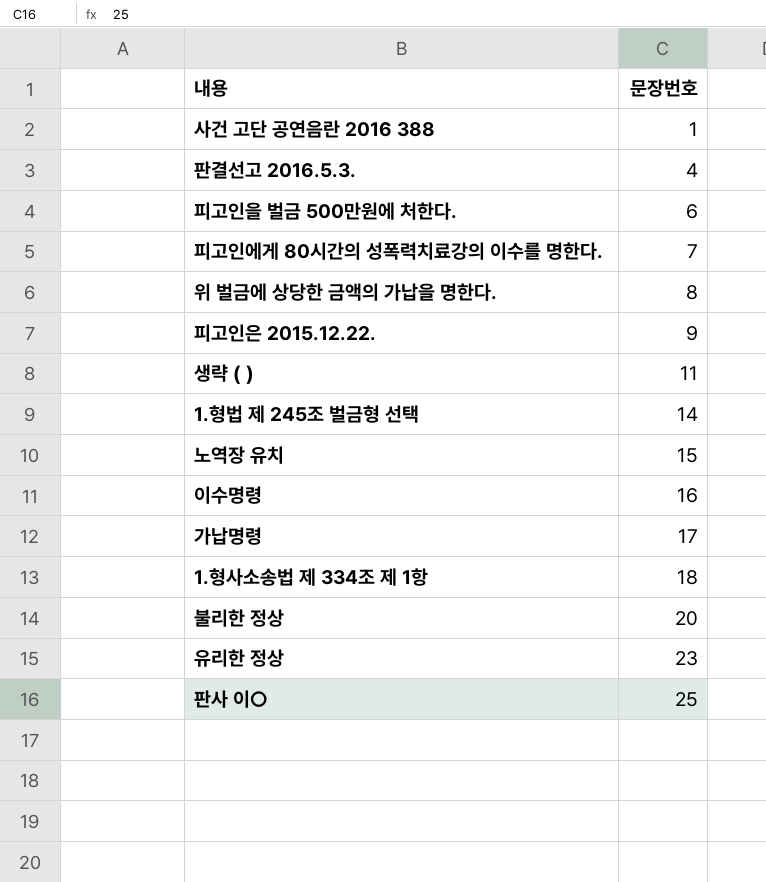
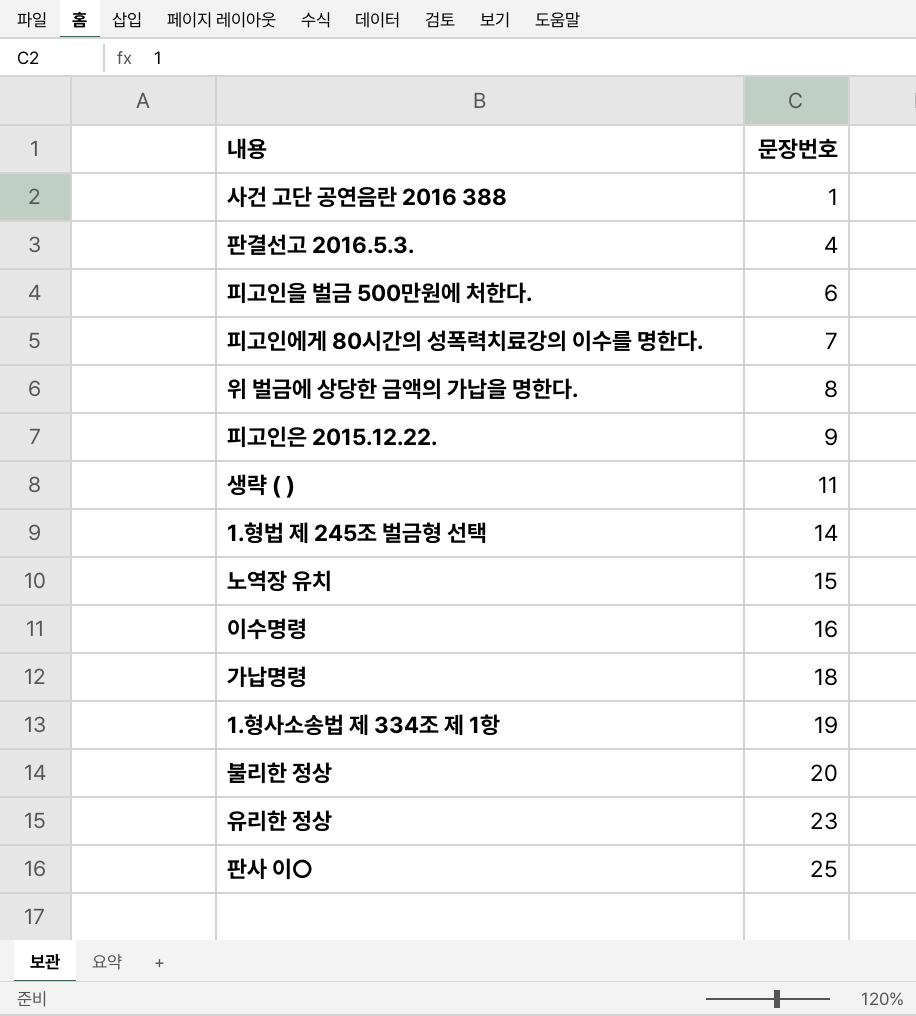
가납명령 | 문장번호: 17 -> 18
1.형사소송법 제 334조 제 1항 | 문장번호: 18 -> 19

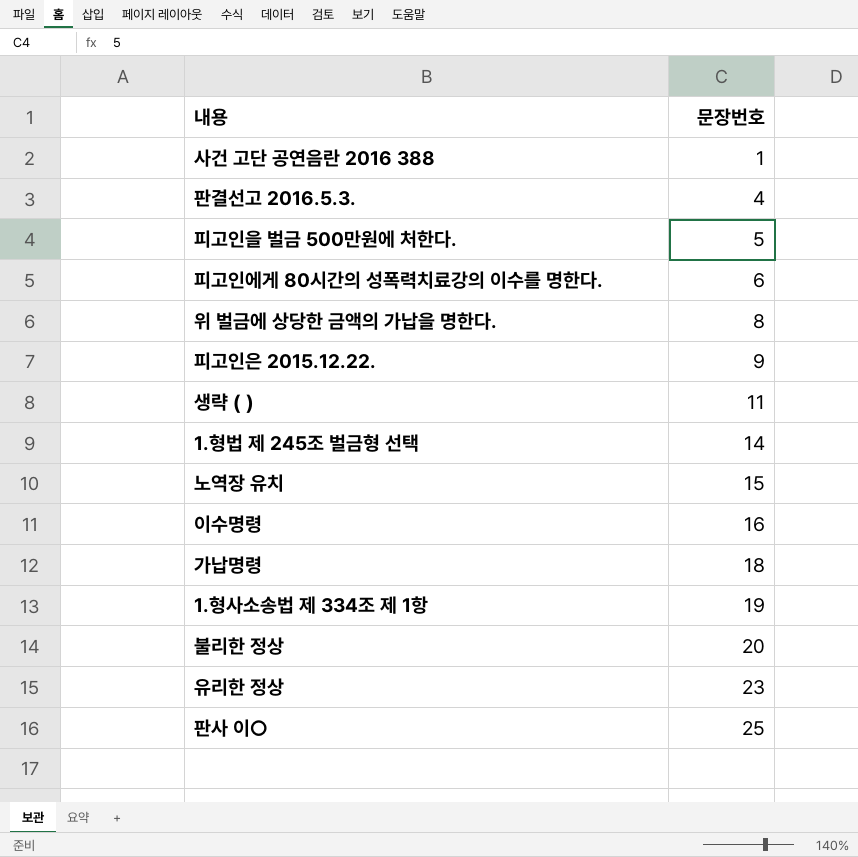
피고인을 벌금 500만원에 처한다. | 문장번호: 6 -> 5
피고인에게 80시간의 성폭력치료강의 이수를 명한다. | 문장번호: 7 -> 6

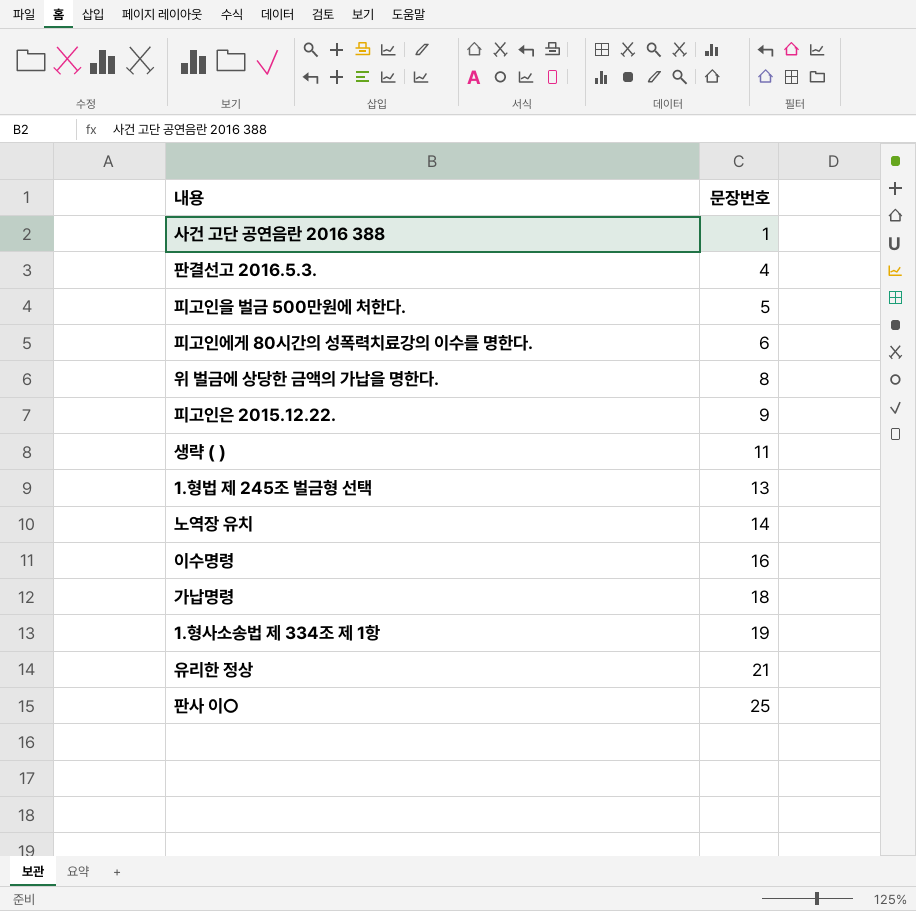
row 불리한 정상: 20 -> none
1.형법 제 245조 벌금형 선택 | 문장번호: 14 -> 13
노역장 유치 | 문장번호: 15 -> 14
유리한 정상 | 문장번호: 23 -> 21

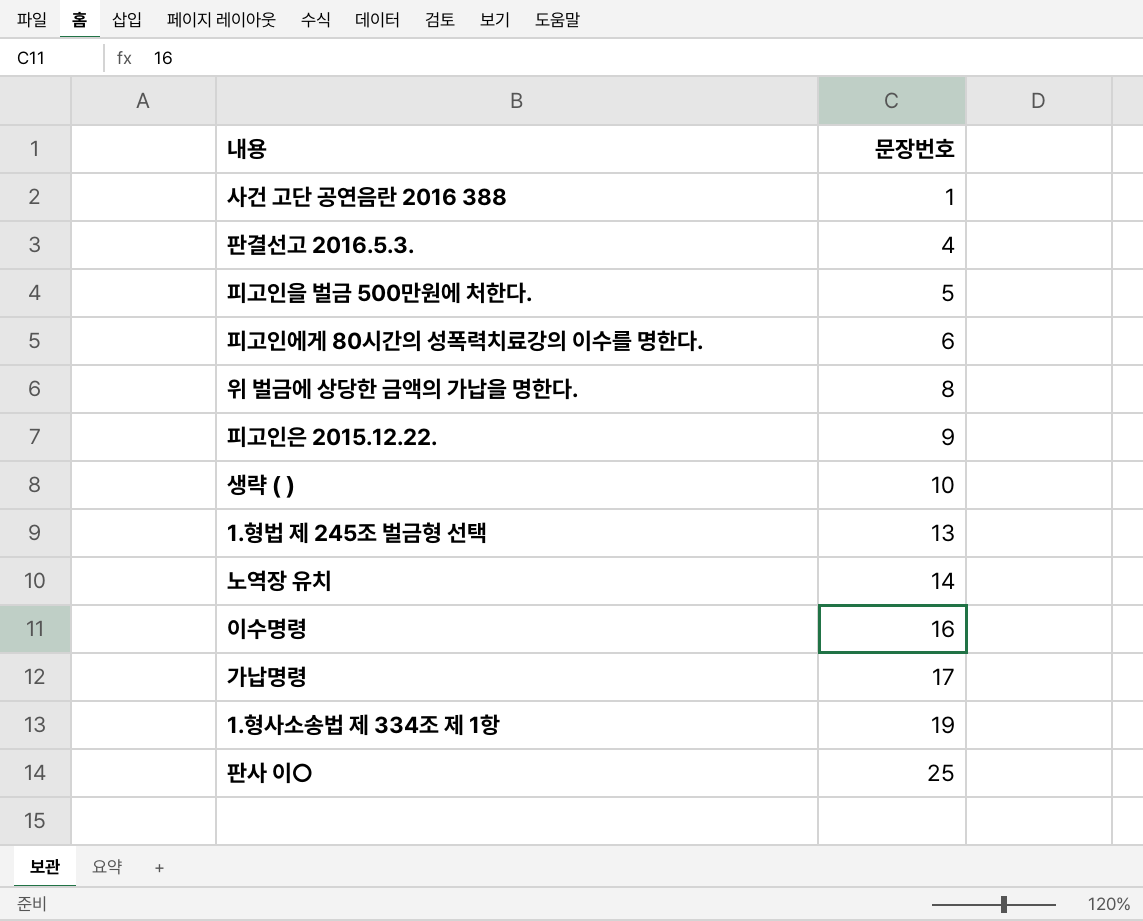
row 유리한 정상: 21 -> none
생략 ( ) | 문장번호: 11 -> 10
가납명령 | 문장번호: 18 -> 17

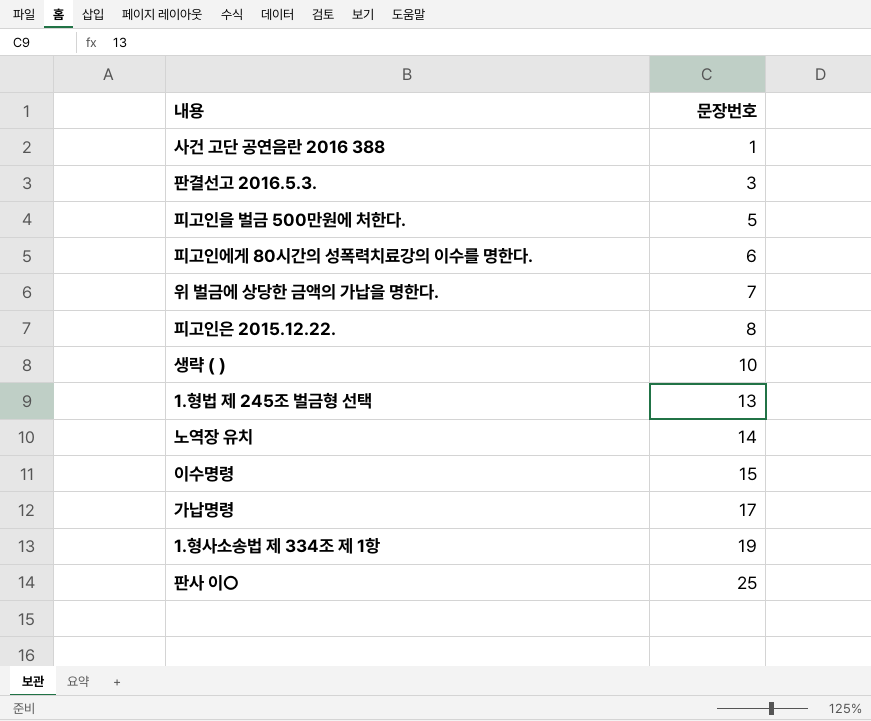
판결선고 2016.5.3. | 문장번호: 4 -> 3
위 벌금에 상당한 금액의 가납을 명한다. | 문장번호: 8 -> 7
피고인은 2015.12.22. | 문장번호: 9 -> 8
이수명령 | 문장번호: 16 -> 15

